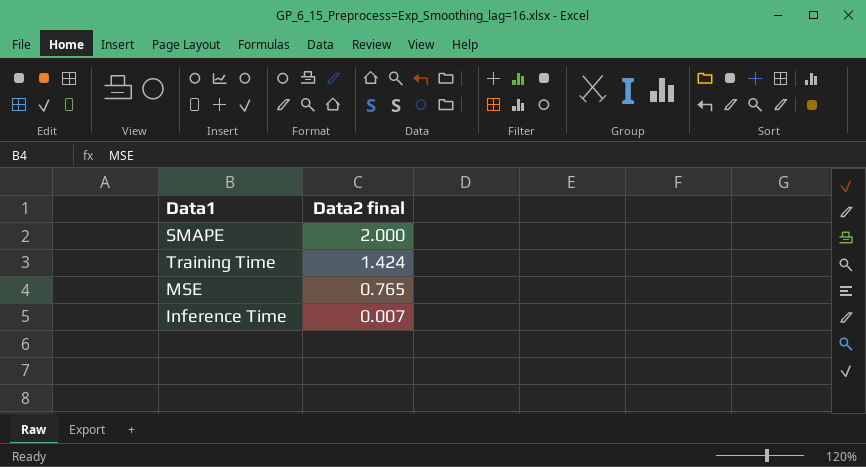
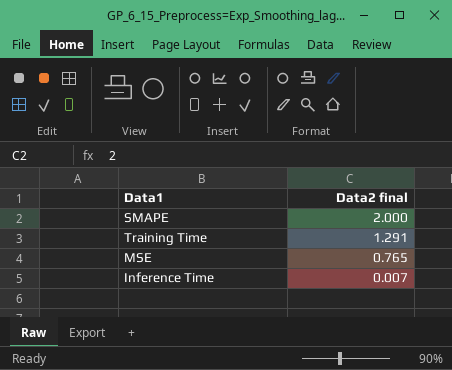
Training Time | Data2 final: 1.424 -> 1.291

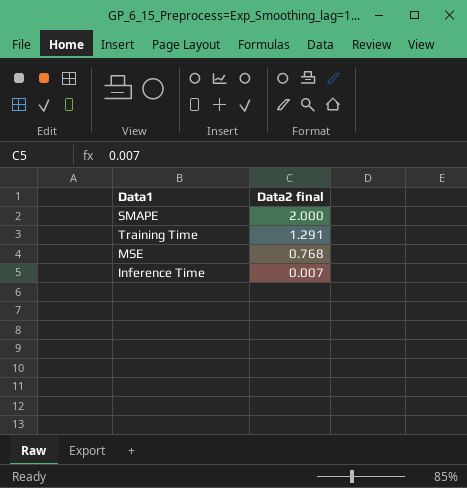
MSE | Data2 final: 0.765 -> 0.768

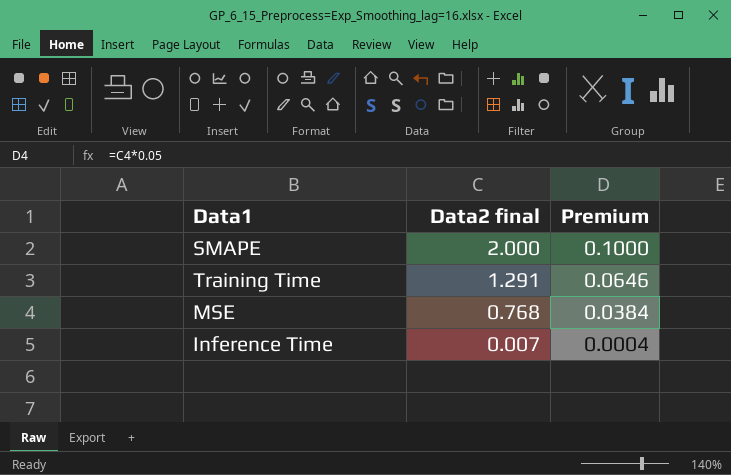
column Premium | formula: none -> [Data2 final] * 0.05

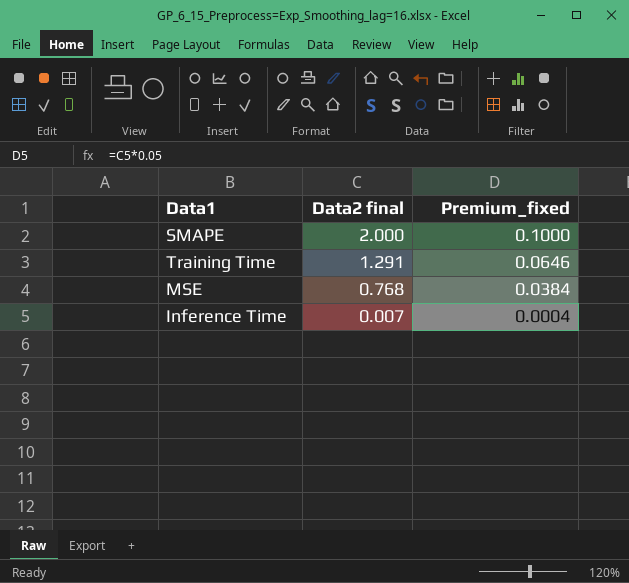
column name: Premium -> Premium_fixed

